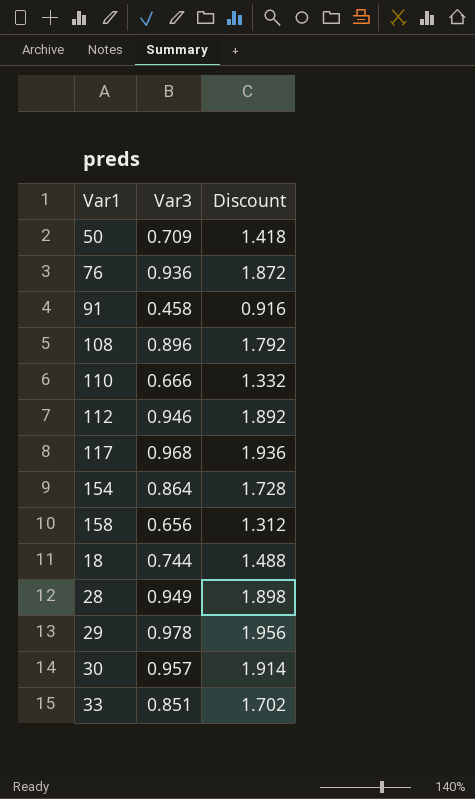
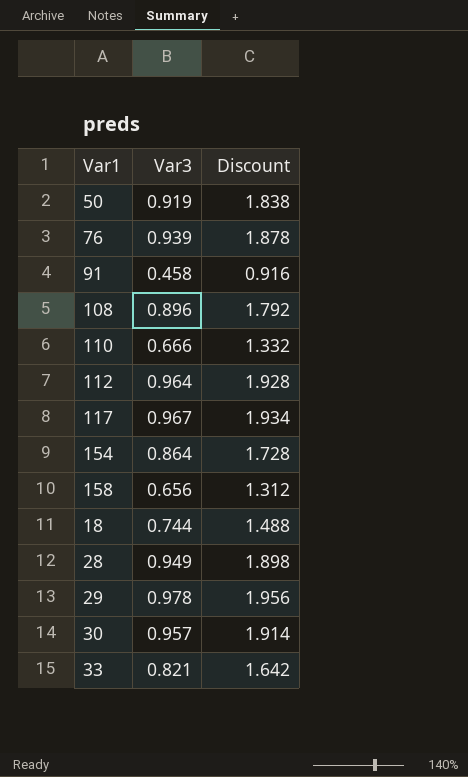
50 | Var3: 0.709 -> 0.919
50 | Discount: 1.418 -> 1.838
76 | Var3: 0.936 -> 0.939
76 | Discount: 1.872 -> 1.878
112 | Var3: 0.946 -> 0.964
112 | Discount: 1.892 -> 1.928
117 | Var3: 0.968 -> 0.967
117 | Discount: 1.936 -> 1.934
33 | Var3: 0.851 -> 0.821
33 | Discount: 1.702 -> 1.642

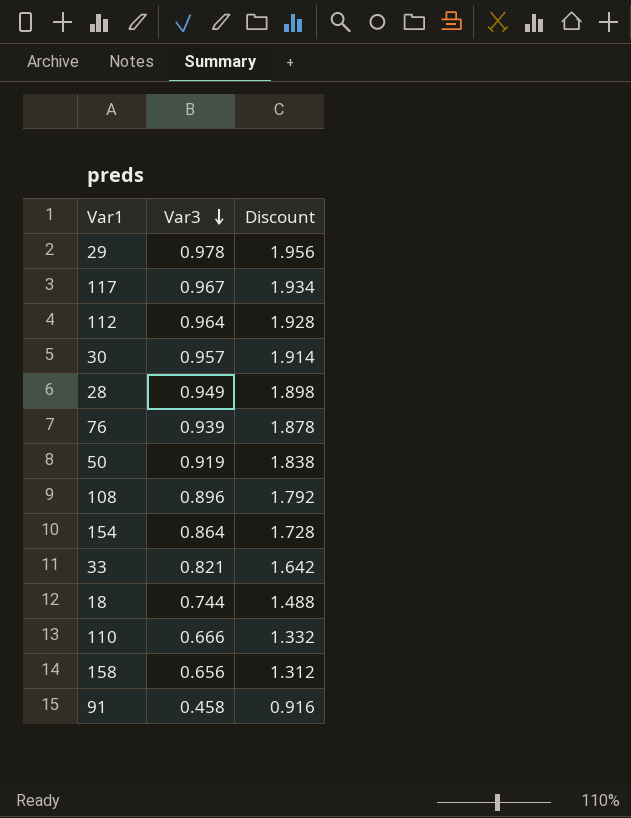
row order: none -> Var3 descending

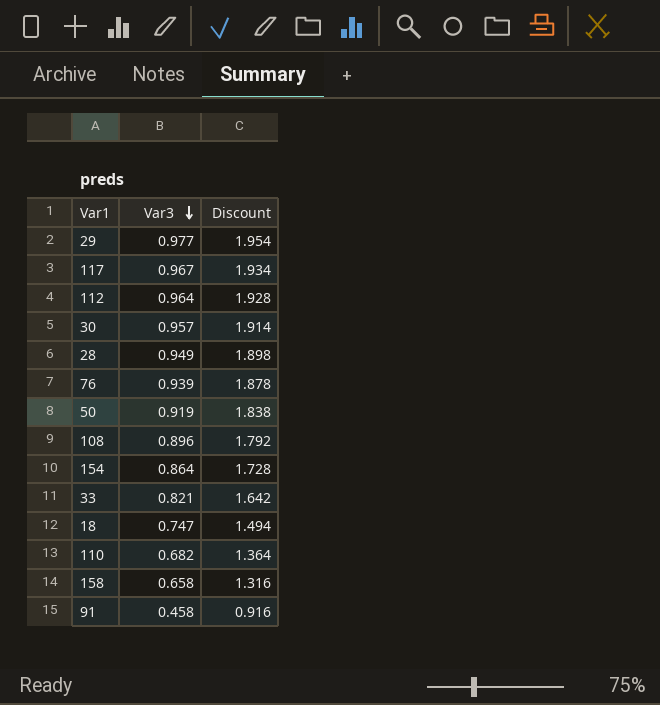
29 | Var3: 0.978 -> 0.977
29 | Discount: 1.956 -> 1.954
18 | Var3: 0.744 -> 0.747
18 | Discount: 1.488 -> 1.494
110 | Var3: 0.666 -> 0.682
110 | Discount: 1.332 -> 1.364
158 | Var3: 0.656 -> 0.658
158 | Discount: 1.312 -> 1.316

